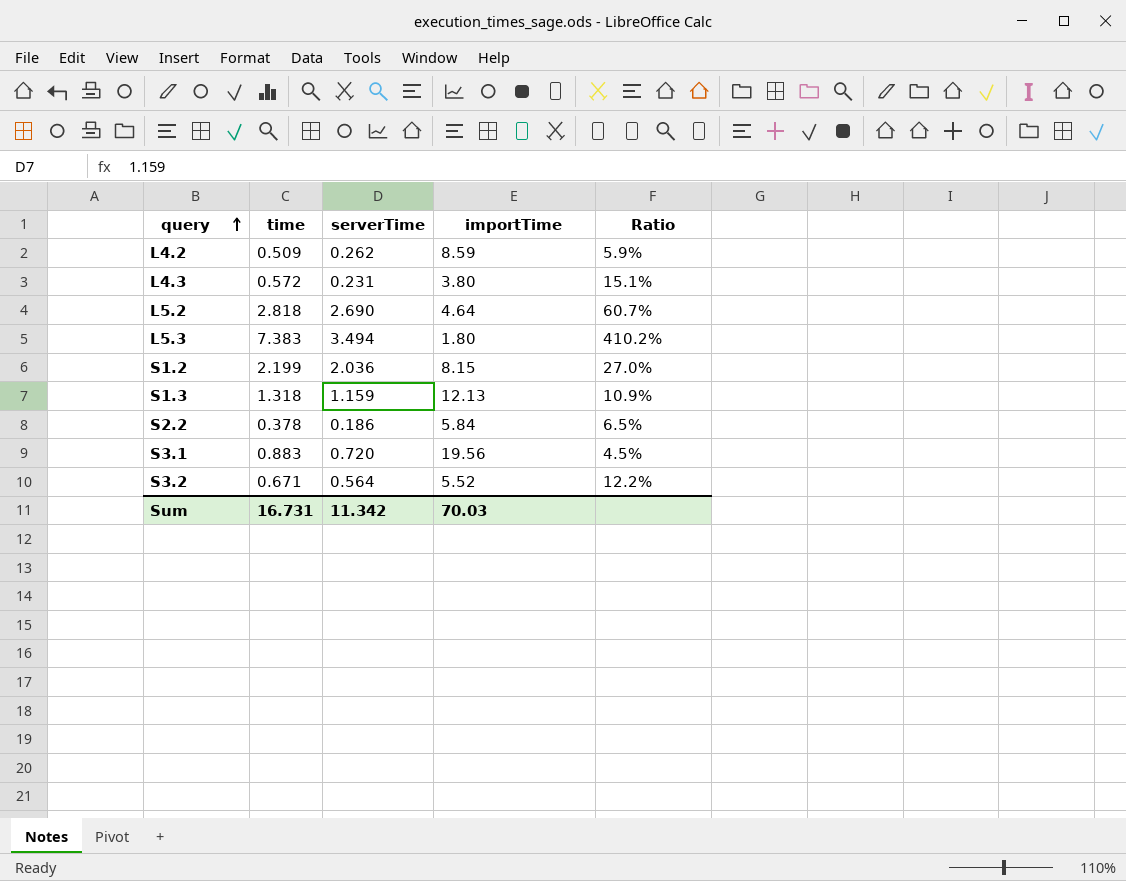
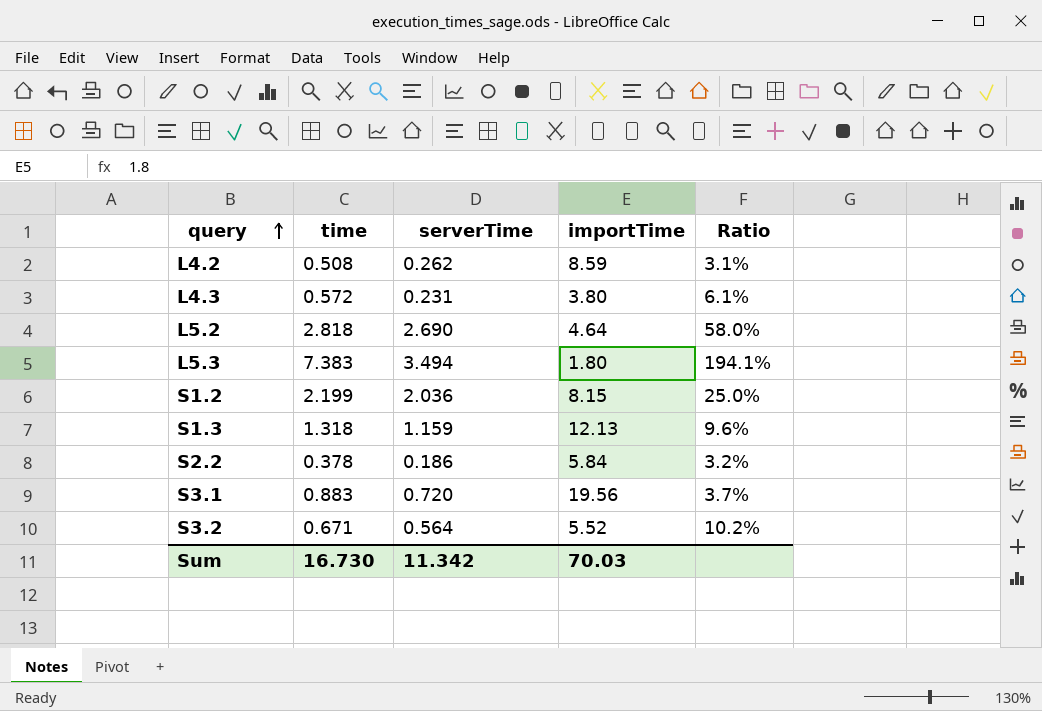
column Ratio | formula: [time] / [importTime] -> [serverTime] / [importTime]
L4.2 | time: 0.509 -> 0.508
Sum | time: 16.731 -> 16.730

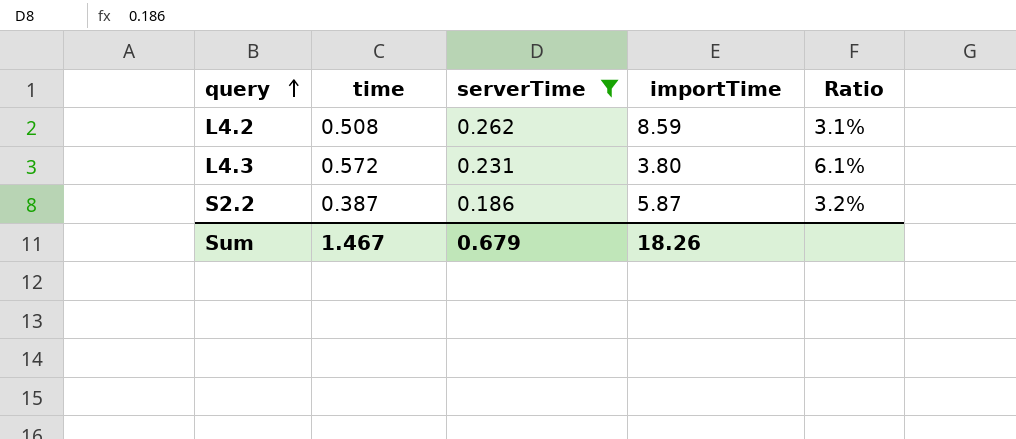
filter: none -> serverTime <= 0.262
S2.2 | time: 0.378 -> 0.387
S2.2 | importTime: 5.84 -> 5.87
Sum | time: 16.730 -> 1.467
Sum | serverTime: 11.342 -> 0.679
Sum | importTime: 70.03 -> 18.26

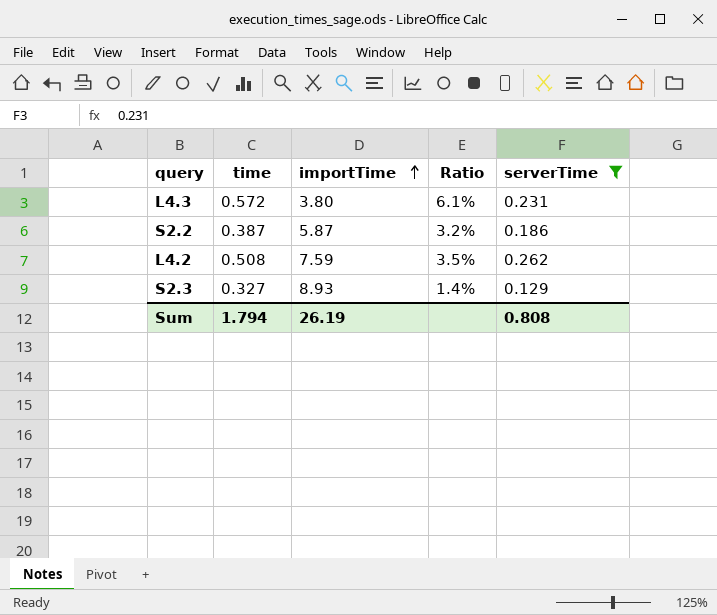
row order: query ascending -> importTime ascending
column serverTime | position: 3 -> 5
L4.2 | importTime: 8.59 -> 7.59
L4.2 | Ratio: 3.1% -> 3.5%
row S2.3: none -> 0.327 | 8.93 | 1.4% | 0.129
Sum | time: 1.467 -> 1.794
Sum | importTime: 18.26 -> 26.19
Sum | serverTime: 0.679 -> 0.808

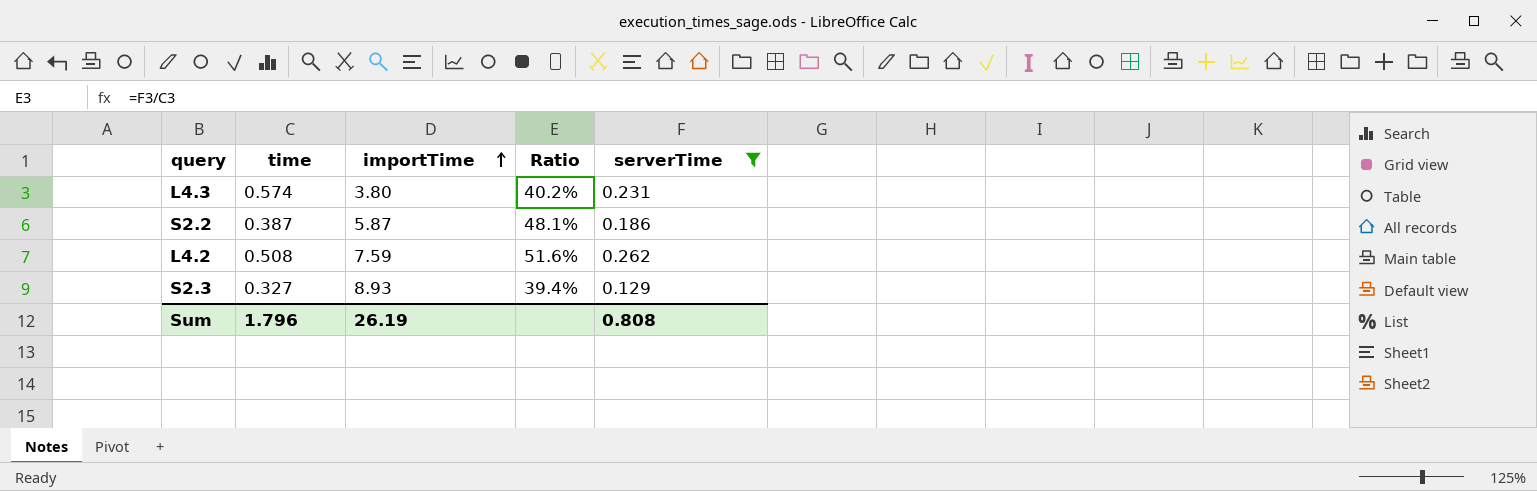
column Ratio | formula: [serverTime] / [importTime] -> [serverTime] / [time]
L4.3 | time: 0.572 -> 0.574
Sum | time: 1.794 -> 1.796

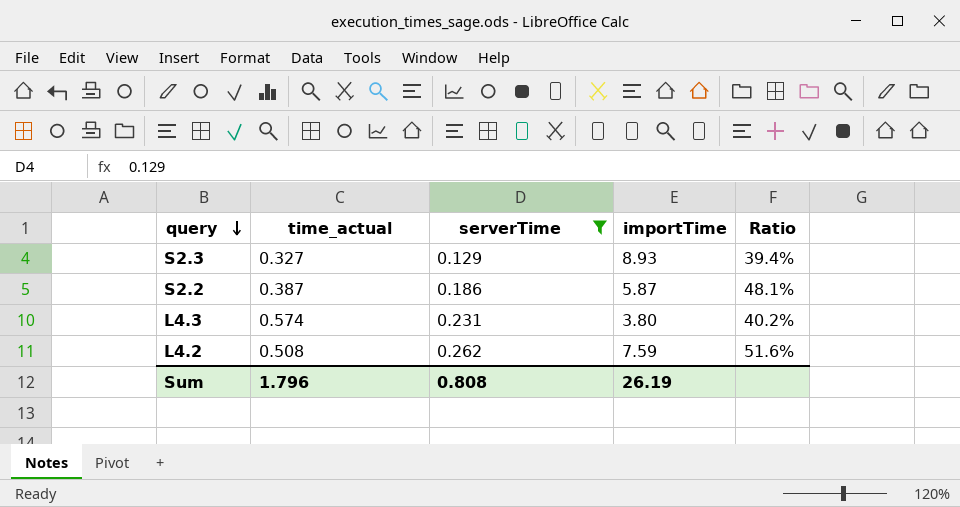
row order: importTime ascending -> query descending
column name: time -> time_actual
column serverTime | position: 5 -> 3

